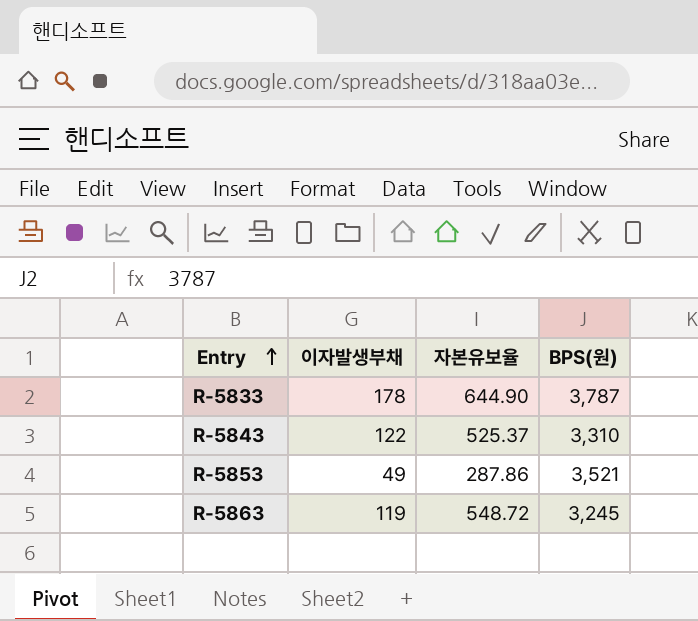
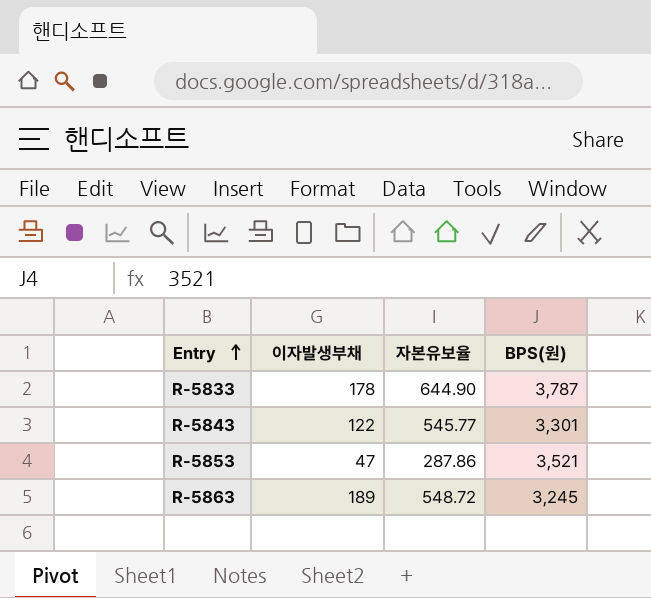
R-5843 | 자본유보율: 525.37 -> 545.77
R-5843 | BPS(원): 3,310 -> 3,301
R-5853 | 이자발생부채: 49 -> 47
R-5863 | 이자발생부채: 119 -> 189

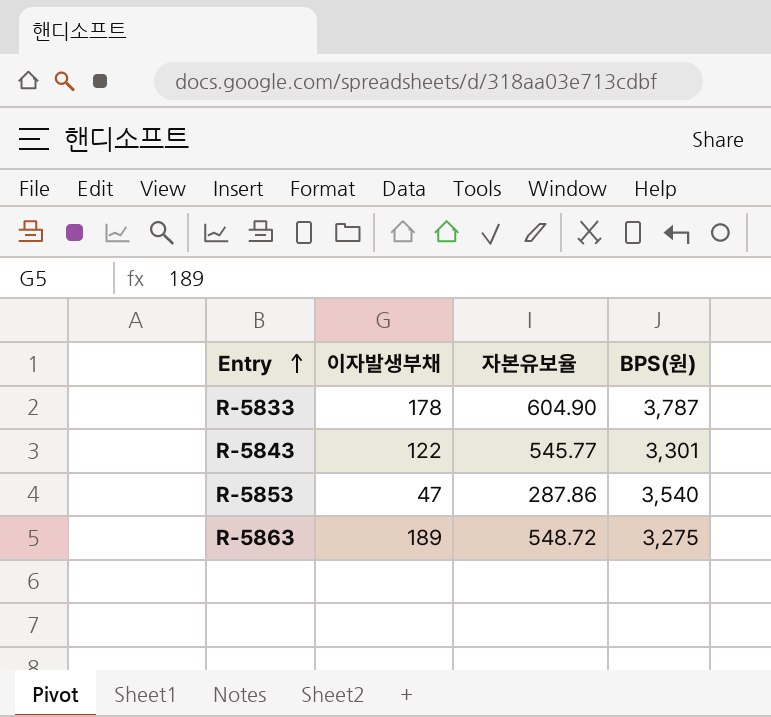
R-5833 | 자본유보율: 644.90 -> 604.90
R-5853 | BPS(원): 3,521 -> 3,540
R-5863 | BPS(원): 3,245 -> 3,275

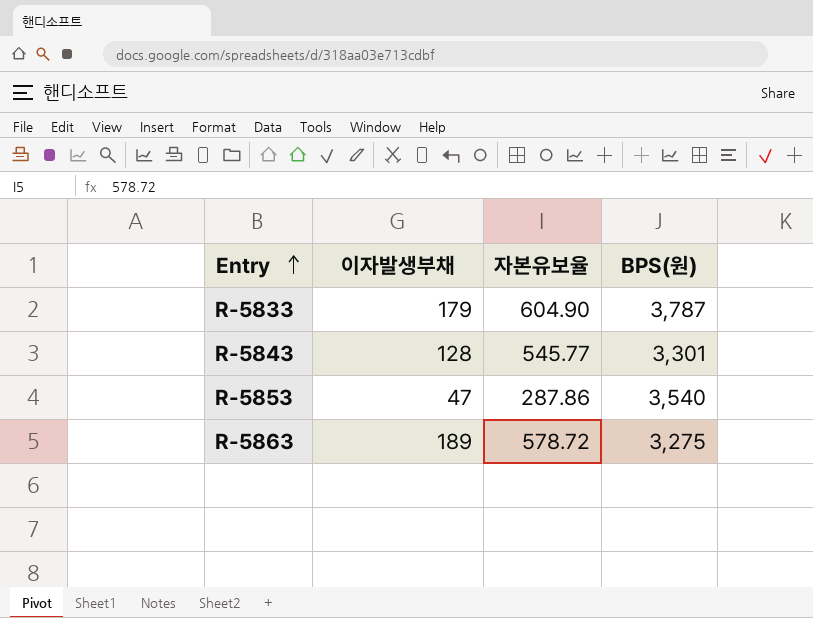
R-5833 | 이자발생부채: 178 -> 179
R-5843 | 이자발생부채: 122 -> 128
R-5863 | 자본유보율: 548.72 -> 578.72

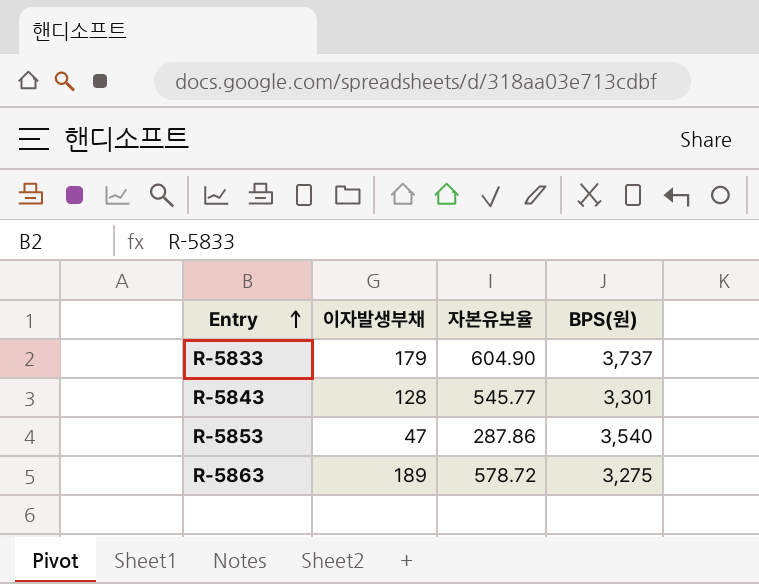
R-5833 | BPS(원): 3,787 -> 3,737

